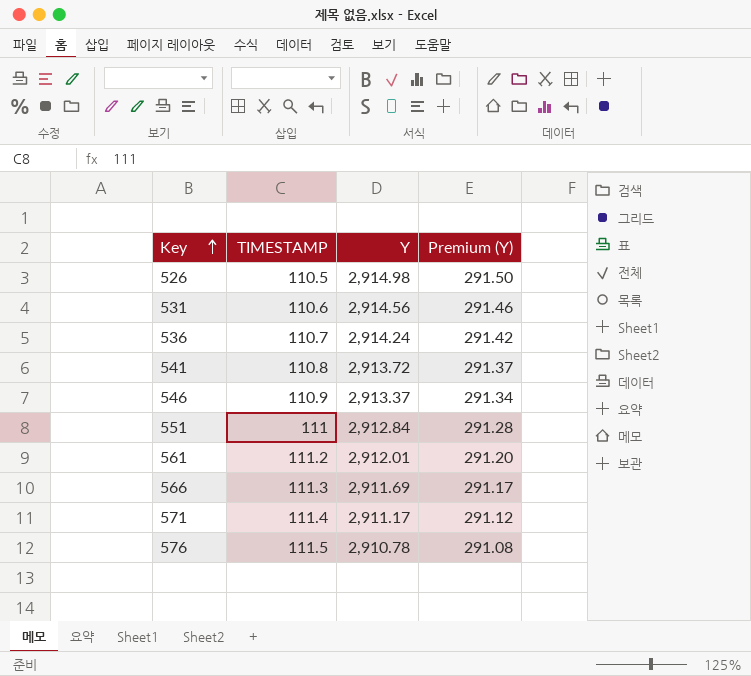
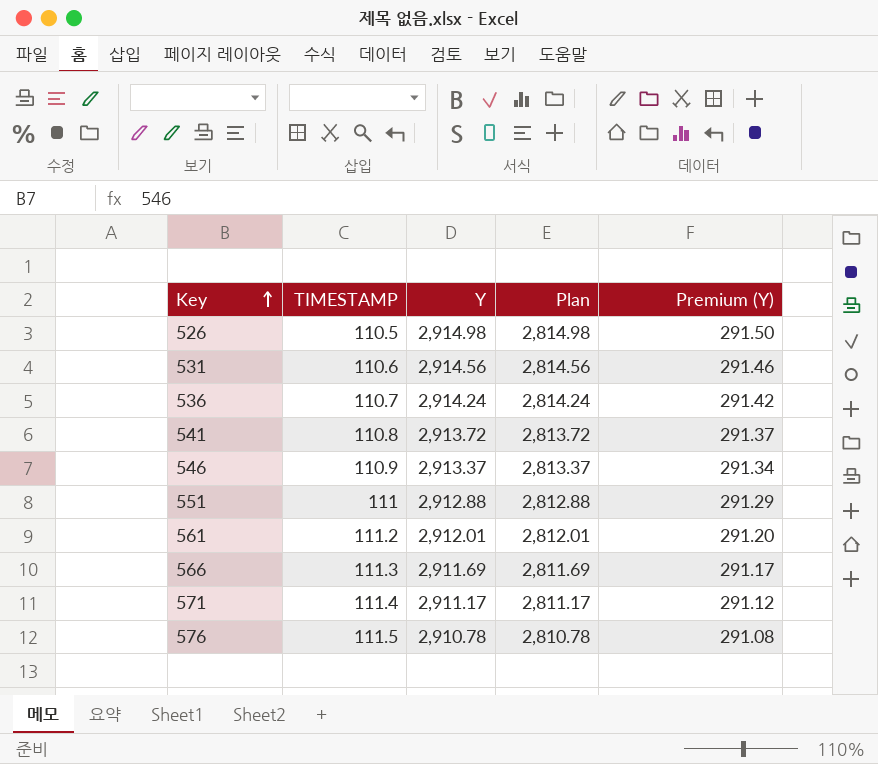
column Plan | formula: none -> [Y] - 100
551 | Y: 2,912.84 -> 2,912.88
551 | Premium (Y): 291.28 -> 291.29

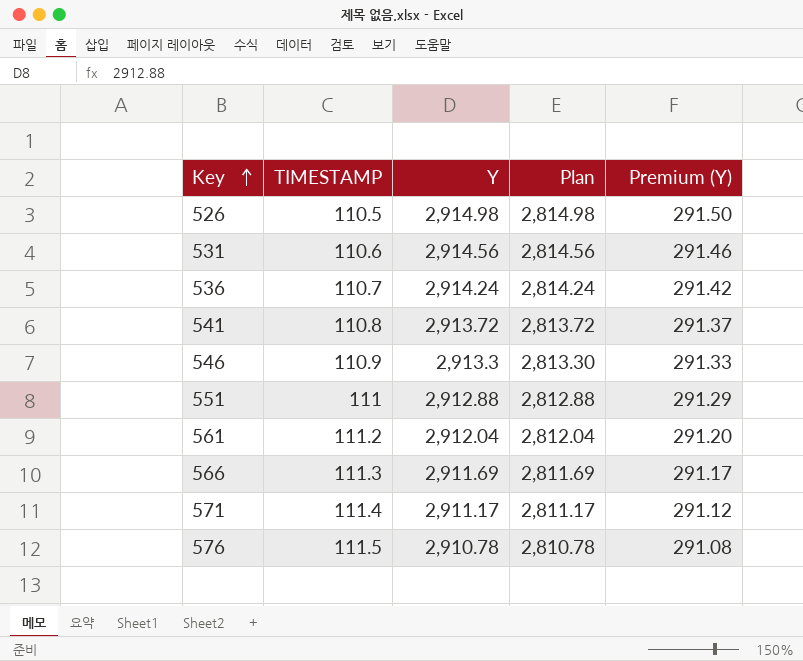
546 | Y: 2,913.37 -> 2,913.3
546 | Plan: 2,813.37 -> 2,813.30
546 | Premium (Y): 291.34 -> 291.33
561 | Y: 2,912.01 -> 2,912.04
561 | Plan: 2,812.01 -> 2,812.04

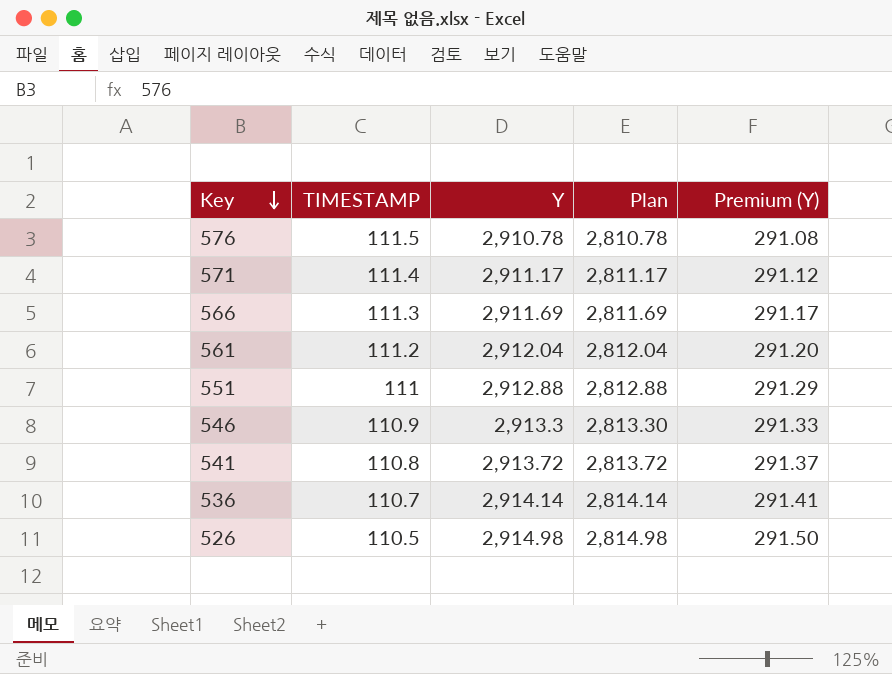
row order: Key ascending -> Key descending
row 531: 110.6 | 2,914.56 | 2,814.56 | 291.46 -> none
536 | Y: 2,914.24 -> 2,914.14
536 | Plan: 2,814.24 -> 2,814.14
536 | Premium (Y): 291.42 -> 291.41

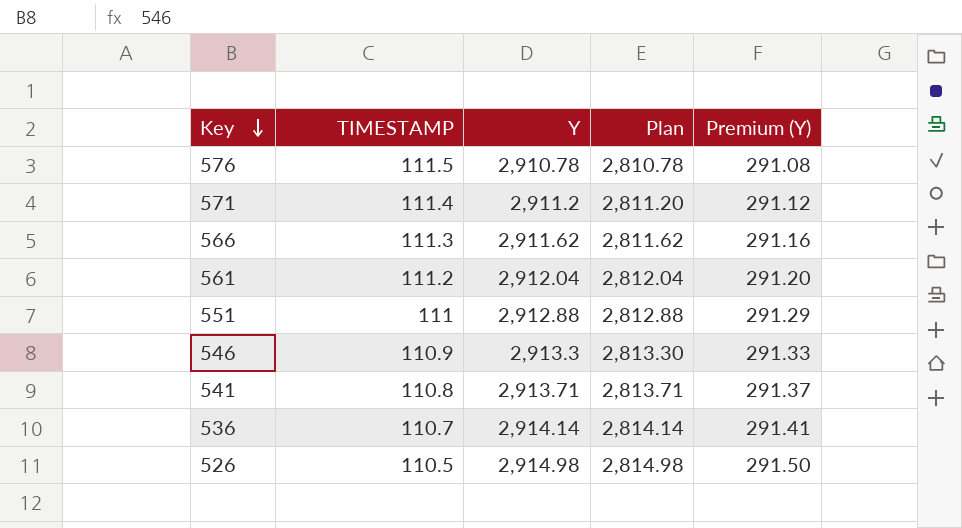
571 | Y: 2,911.17 -> 2,911.2
571 | Plan: 2,811.17 -> 2,811.20
566 | Y: 2,911.69 -> 2,911.62
566 | Plan: 2,811.69 -> 2,811.62
566 | Premium (Y): 291.17 -> 291.16
541 | Y: 2,913.72 -> 2,913.71
541 | Plan: 2,813.72 -> 2,813.71

